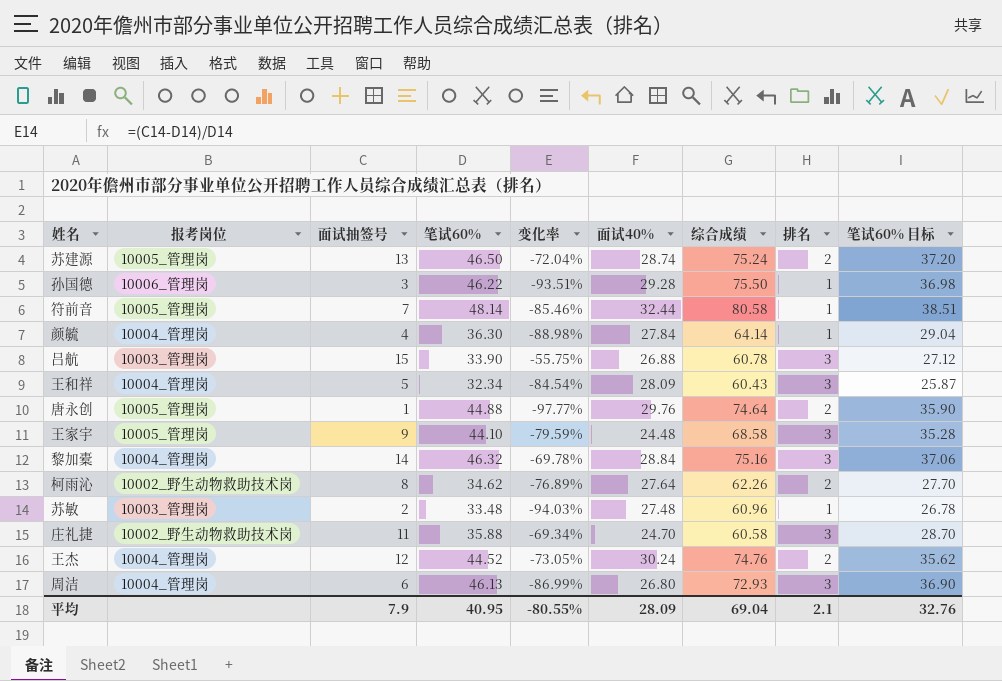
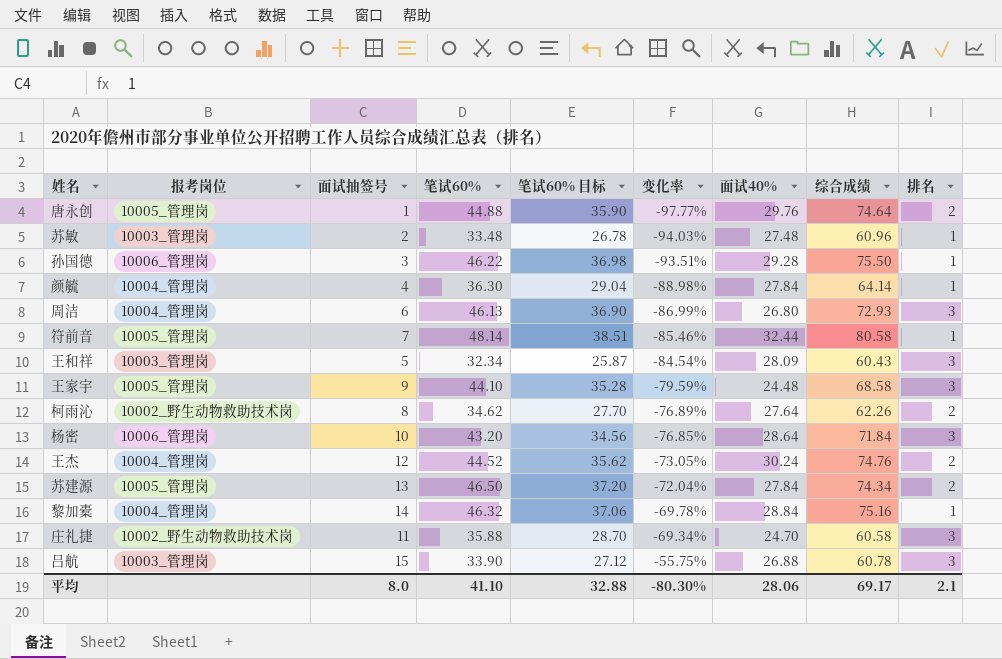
row order: none -> 变化率 ascending
column 笔试60% 目标 | position: 9 -> 5
王和祥 | 报考岗位: 10004_管理岗 -> 10003_管理岗
row 杨密: none -> 10006_管理岗 | 10 | 43.20 | 34.56 | -76.85% | 28.64 | 71.84 | 3
苏建源 | 面试40%: 28.74 -> 27.84
苏建源 | 综合成绩: 75.24 -> 74.34
黎加橐 | 排名: 3 -> 1
平均 | 面试抽签号: 7.9 -> 8.0
平均 | 笔试60%: 40.95 -> 41.10
平均 | 笔试60% 目标: 32.76 -> 32.88
平均 | 变化率: -80.55% -> -80.30%
平均 | 面试40%: 28.09 -> 28.06
平均 | 综合成绩: 69.04 -> 69.17

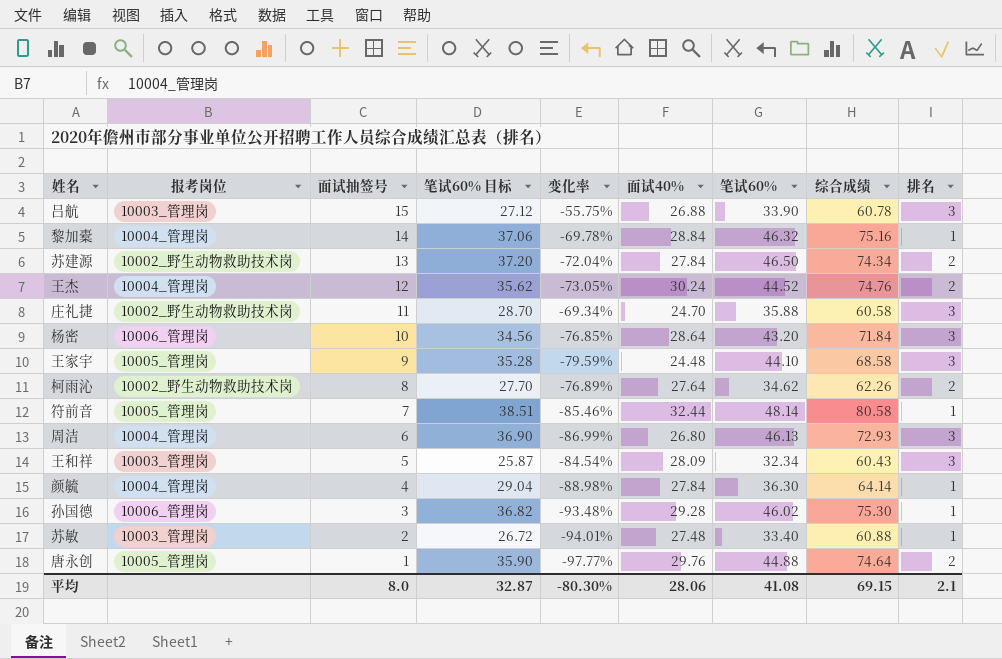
row order: 变化率 ascending -> 面试抽签号 descending
column 笔试60% | position: 4 -> 7
苏建源 | 报考岗位: 10005_管理岗 -> 10002_野生动物救助技术岗
孙国德 | 笔试60% 目标: 36.98 -> 36.82
孙国德 | 变化率: -93.51% -> -93.48%
孙国德 | 笔试60%: 46.22 -> 46.02
孙国德 | 综合成绩: 75.50 -> 75.30
苏敏 | 笔试60% 目标: 26.78 -> 26.72
苏敏 | 变化率: -94.03% -> -94.01%
苏敏 | 笔试60%: 33.48 -> 33.40
苏敏 | 综合成绩: 60.96 -> 60.88
平均 | 笔试60% 目标: 32.88 -> 32.87
平均 | 笔试60%: 41.10 -> 41.08
平均 | 综合成绩: 69.17 -> 69.15

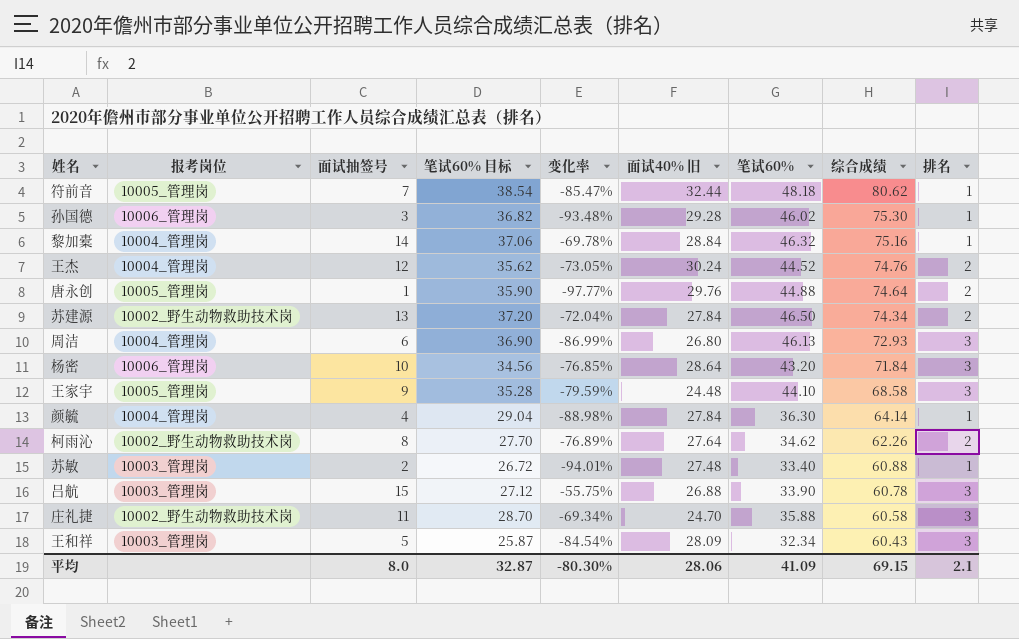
row order: 面试抽签号 descending -> 综合成绩 descending
column name: 面试40% -> 面试40% 旧
符前音 | 笔试60% 目标: 38.51 -> 38.54
符前音 | 变化率: -85.46% -> -85.47%
符前音 | 笔试60%: 48.14 -> 48.18
符前音 | 综合成绩: 80.58 -> 80.62
平均 | 笔试60%: 41.08 -> 41.09

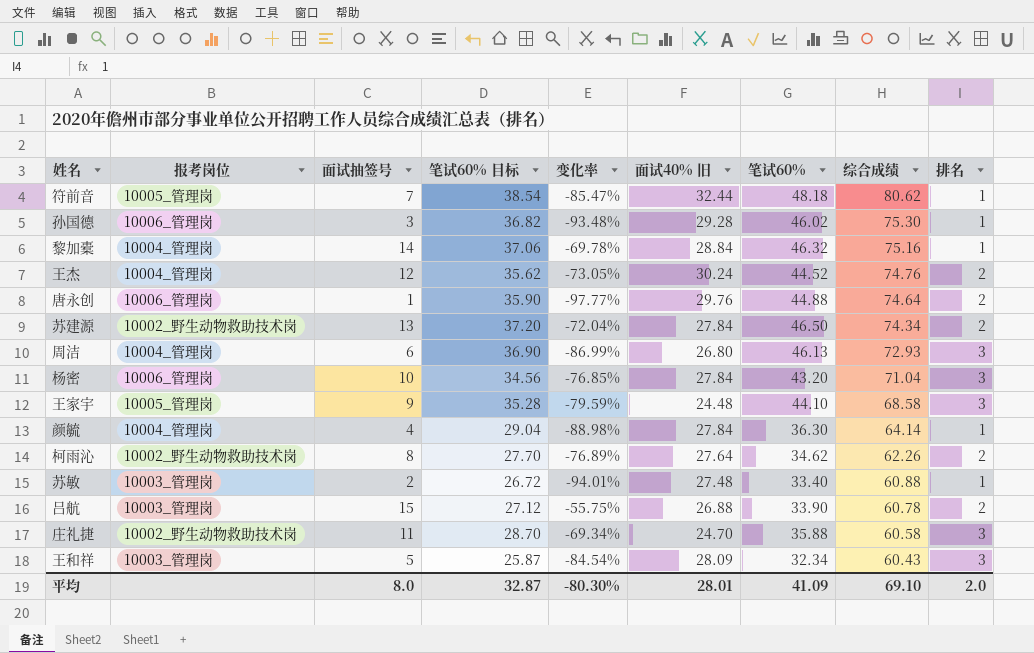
唐永创 | 报考岗位: 10005_管理岗 -> 10006_管理岗
杨密 | 面试40% 旧: 28.64 -> 27.84
杨密 | 综合成绩: 71.84 -> 71.04
吕航 | 排名: 3 -> 2
平均 | 面试40% 旧: 28.06 -> 28.01
平均 | 综合成绩: 69.15 -> 69.10
平均 | 排名: 2.1 -> 2.0

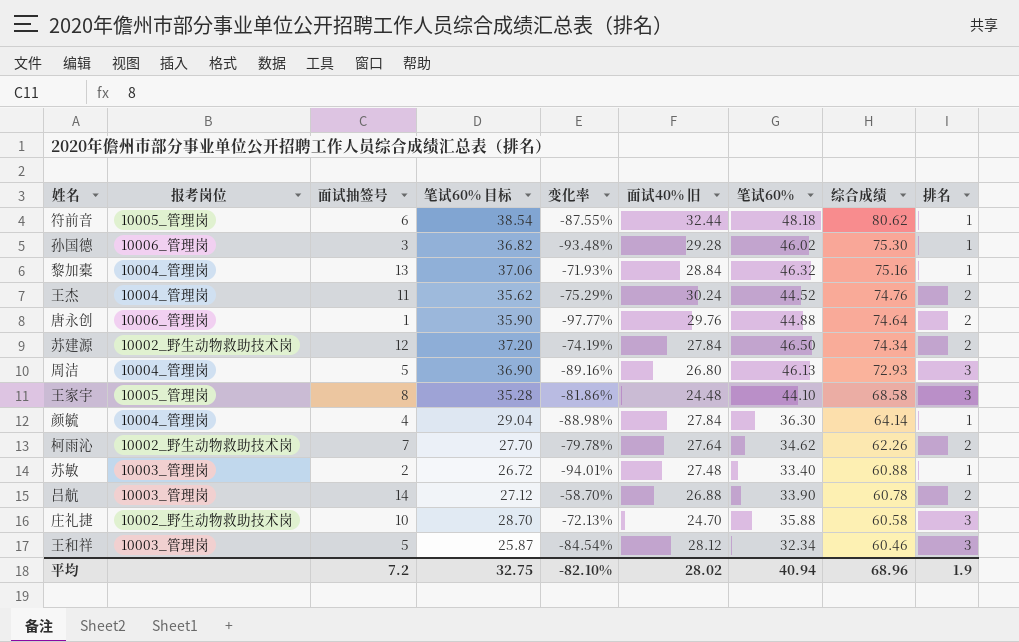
row 杨密: 10006_管理岗 | 10 | 34.56 | -76.85% | 27.84 | 43.20 | 71.04 | 3 -> none
符前音 | 面试抽签号: 7 -> 6
符前音 | 变化率: -85.47% -> -87.55%
黎加橐 | 面试抽签号: 14 -> 13
黎加橐 | 变化率: -69.78% -> -71.93%
王杰 | 面试抽签号: 12 -> 11
王杰 | 变化率: -73.05% -> -75.29%
苏建源 | 面试抽签号: 13 -> 12
苏建源 | 变化率: -72.04% -> -74.19%
周洁 | 面试抽签号: 6 -> 5
周洁 | 变化率: -86.99% -> -89.16%
王家宇 | 面试抽签号: 9 -> 8
王家宇 | 变化率: -79.59% -> -81.86%
柯雨沁 | 面试抽签号: 8 -> 7
柯雨沁 | 变化率: -76.89% -> -79.78%
吕航 | 面试抽签号: 15 -> 14
吕航 | 变化率: -55.75% -> -58.70%
庄礼捷 | 面试抽签号: 11 -> 10
庄礼捷 | 变化率: -69.34% -> -72.13%
王和祥 | 面试40% 旧: 28.09 -> 28.12
王和祥 | 综合成绩: 60.43 -> 60.46
平均 | 面试抽签号: 8.0 -> 7.2
平均 | 笔试60% 目标: 32.87 -> 32.75
平均 | 变化率: -80.30% -> -82.10%
平均 | 面试40% 旧: 28.01 -> 28.02
平均 | 笔试60%: 41.09 -> 40.94
平均 | 综合成绩: 69.10 -> 68.96
平均 | 排名: 2.0 -> 1.9

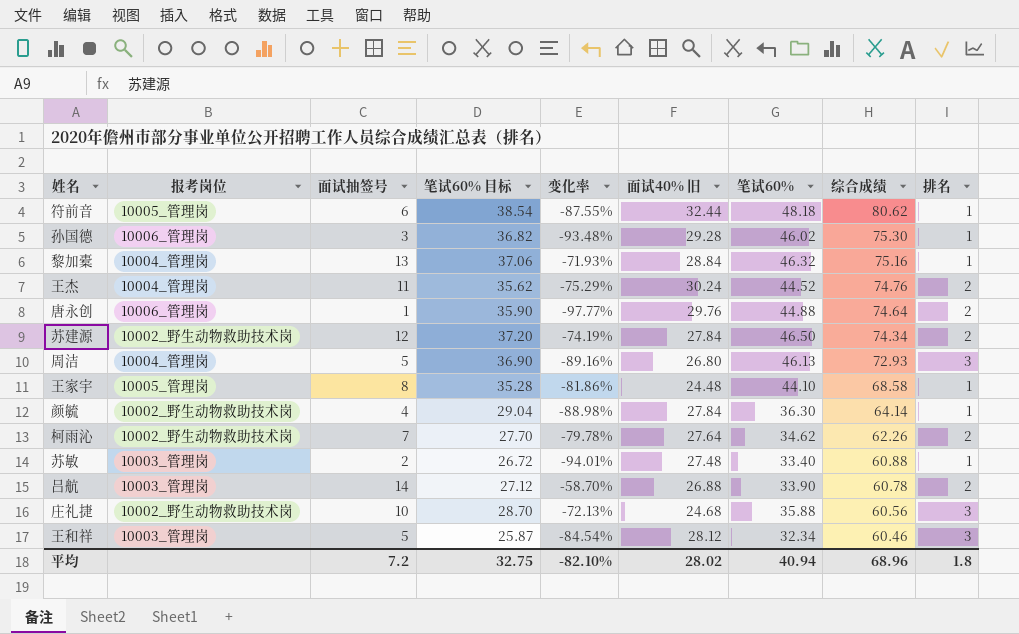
王家宇 | 排名: 3 -> 1
颜毓 | 报考岗位: 10004_管理岗 -> 10002_野生动物救助技术岗
庄礼捷 | 面试40% 旧: 24.70 -> 24.68
庄礼捷 | 综合成绩: 60.58 -> 60.56
平均 | 排名: 1.9 -> 1.8

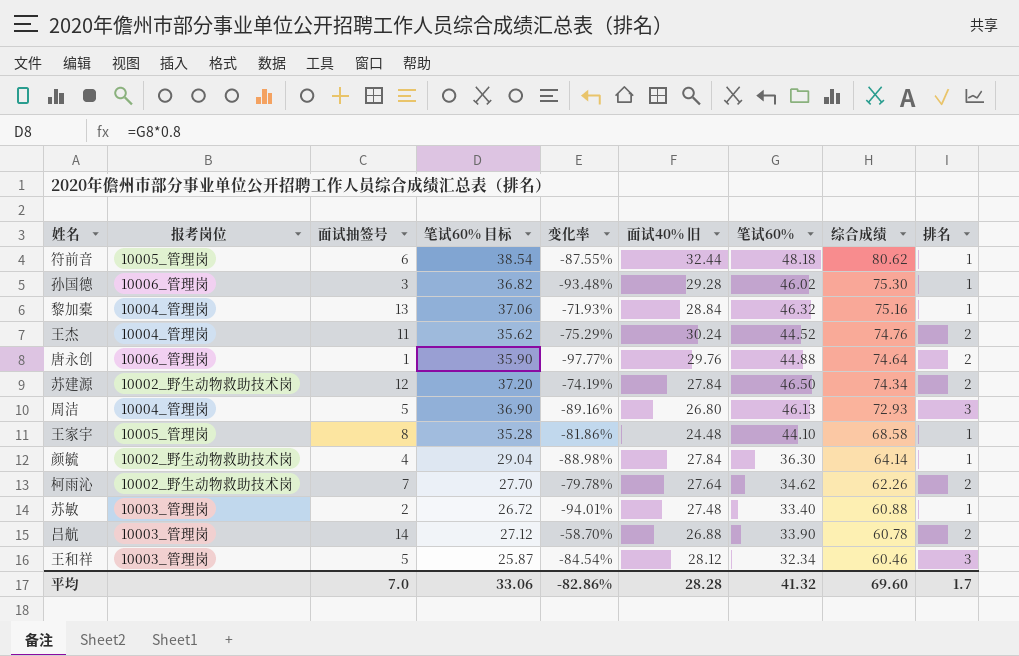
row 庄礼捷: 10002_野生动物救助技术岗 | 10 | 28.70 | -72.13% | 24.68 | 35.88 | 60.56 | 3 -> none
平均 | 面试抽签号: 7.2 -> 7.0
平均 | 笔试60% 目标: 32.75 -> 33.06
平均 | 变化率: -82.10% -> -82.86%
平均 | 面试40% 旧: 28.02 -> 28.28
平均 | 笔试60%: 40.94 -> 41.32
平均 | 综合成绩: 68.96 -> 69.60
平均 | 排名: 1.8 -> 1.7

